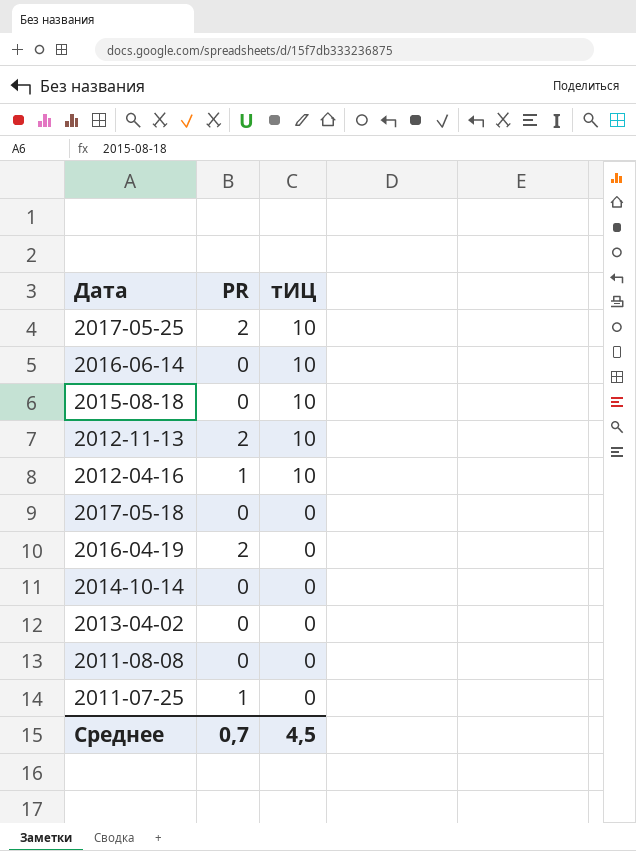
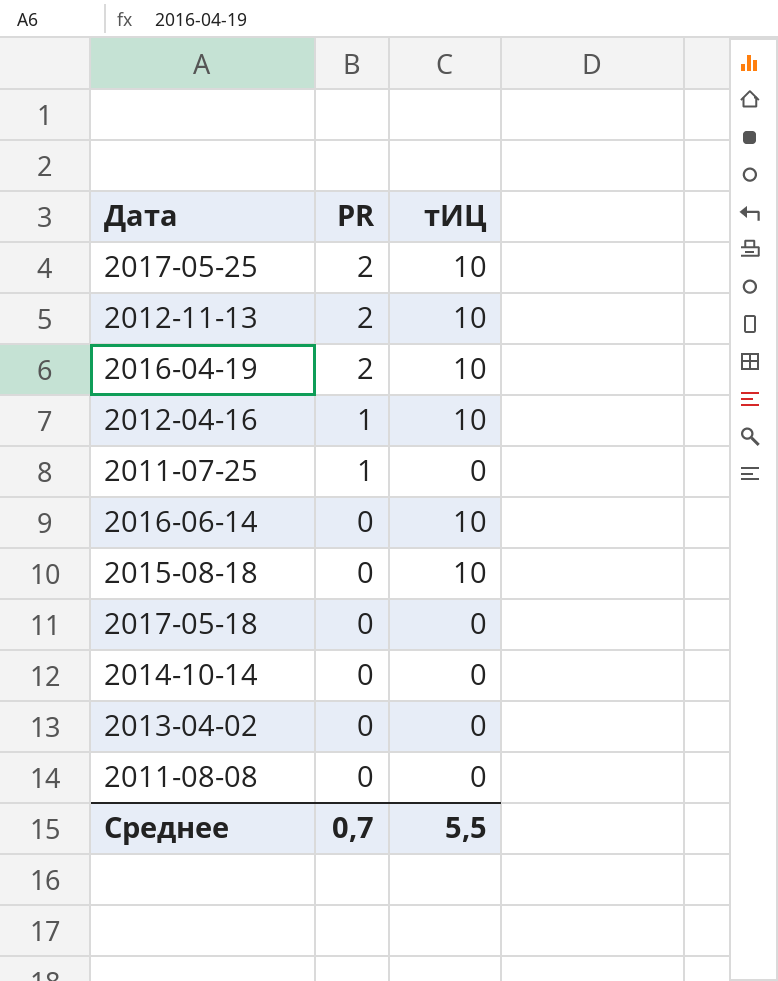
row order: тИЦ descending -> PR descending
2016-04-19 | тИЦ: 0 -> 10
Среднее | тИЦ: 4,5 -> 5,5

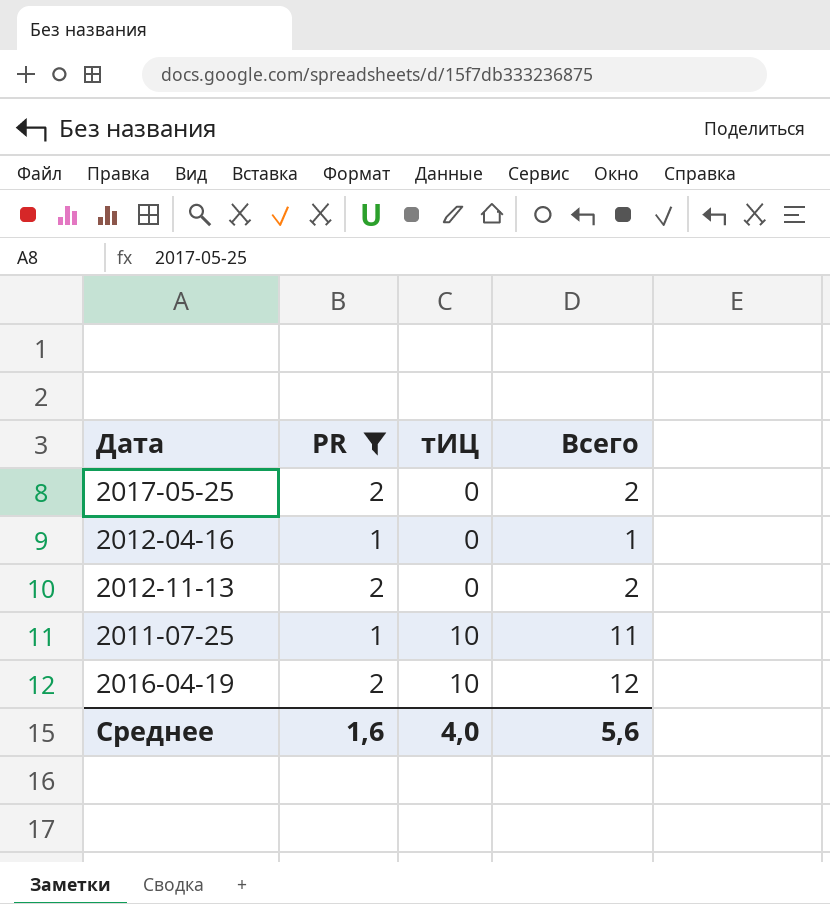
filter: none -> PR != 0
row order: PR descending -> тИЦ ascending
column Всего | formula: none -> [PR] + [тИЦ]
2017-05-25 | тИЦ: 10 -> 0
2012-04-16 | тИЦ: 10 -> 0
2012-11-13 | тИЦ: 10 -> 0
2011-07-25 | тИЦ: 0 -> 10
Среднее | PR: 0,7 -> 1,6
Среднее | тИЦ: 5,5 -> 4,0

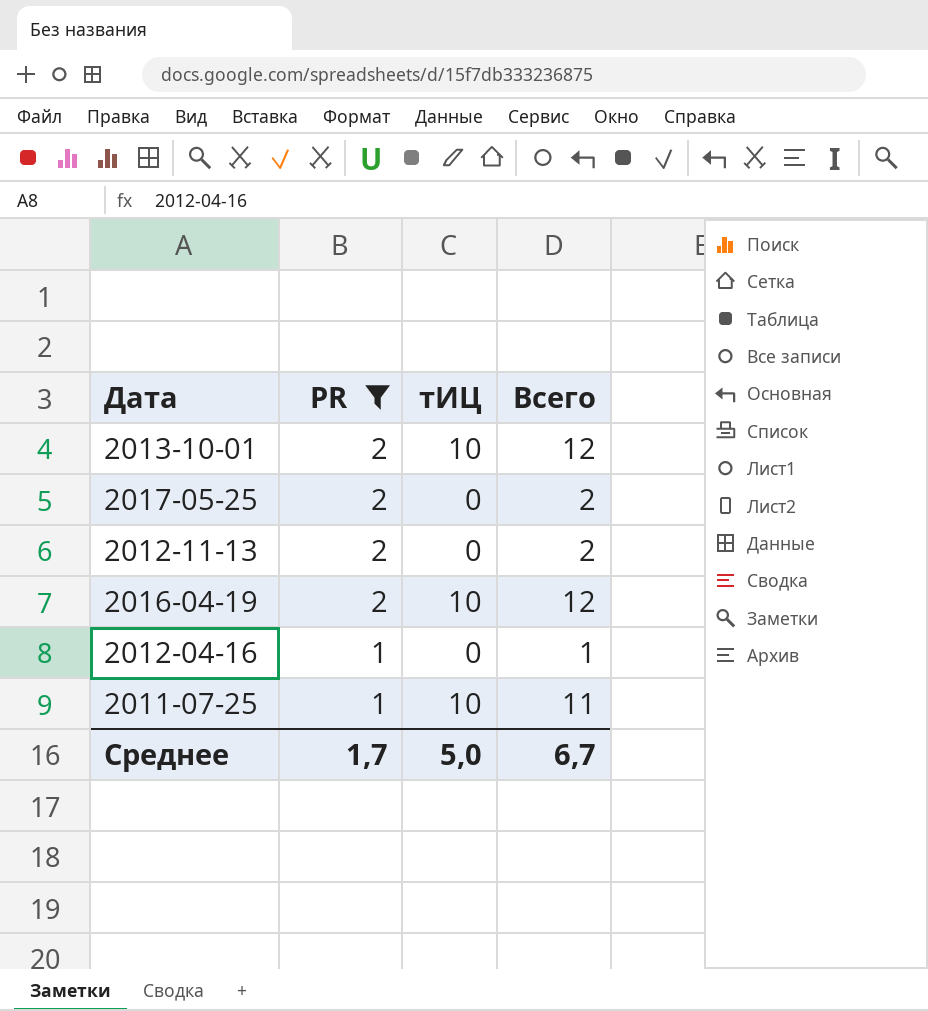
row order: тИЦ ascending -> PR descending
row 2013-10-01: none -> 2 | 10 | 12
Среднее | PR: 1,6 -> 1,7
Среднее | тИЦ: 4,0 -> 5,0
Среднее | Всего: 5,6 -> 6,7

